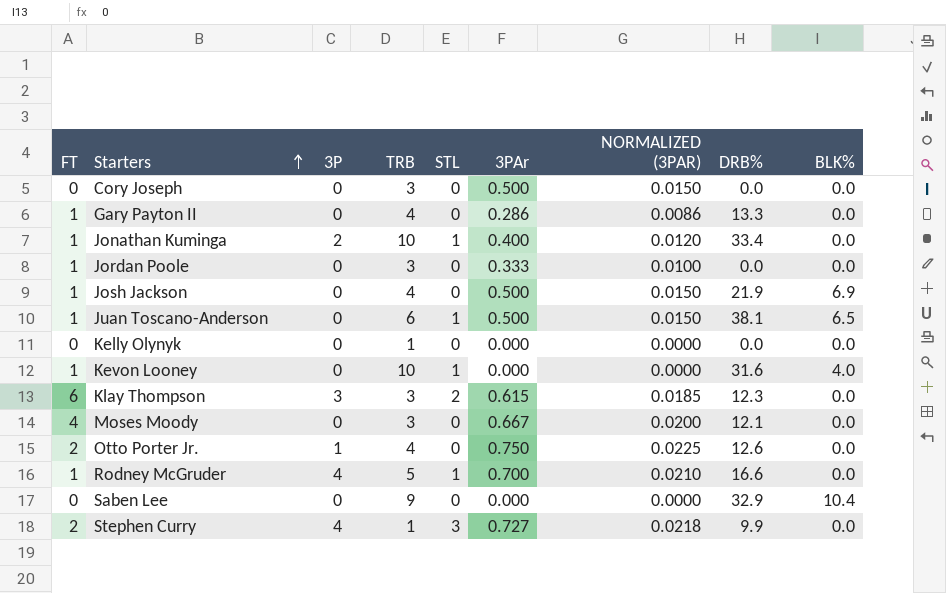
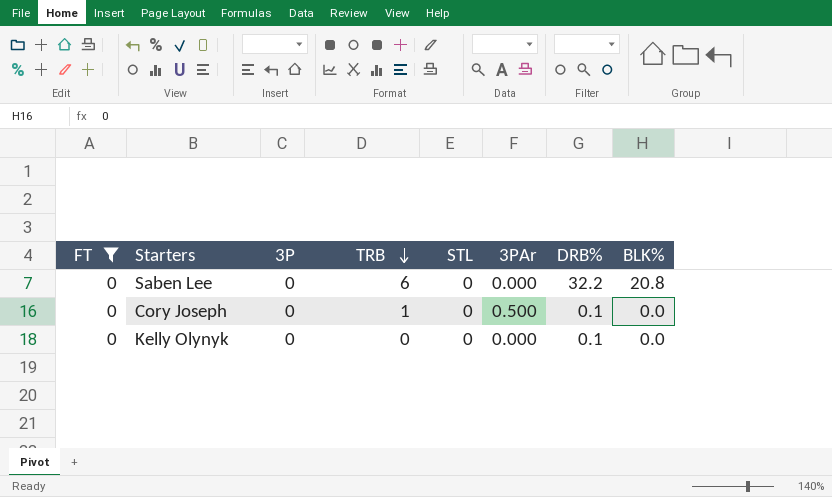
filter: none -> FT = 0
row order: Starters ascending -> TRB descending
column NORMALIZED (3PAR) | formula: [3PAr] * 0.03 -> none
Saben Lee | TRB: 9 -> 6
Saben Lee | DRB%: 32.9 -> 32.2
Saben Lee | BLK%: 10.4 -> 20.8
Cory Joseph | TRB: 3 -> 1
Cory Joseph | DRB%: 0.0 -> 0.1
Kelly Olynyk | TRB: 1 -> 0
Kelly Olynyk | DRB%: 0.0 -> 0.1

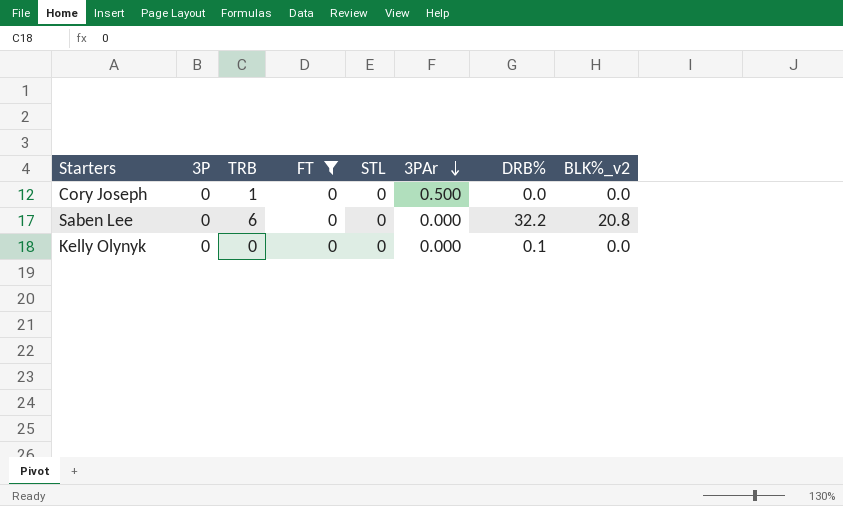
row order: TRB descending -> 3PAr descending
column FT | position: 1 -> 4
column name: BLK% -> BLK%_v2
Cory Joseph | DRB%: 0.1 -> 0.0

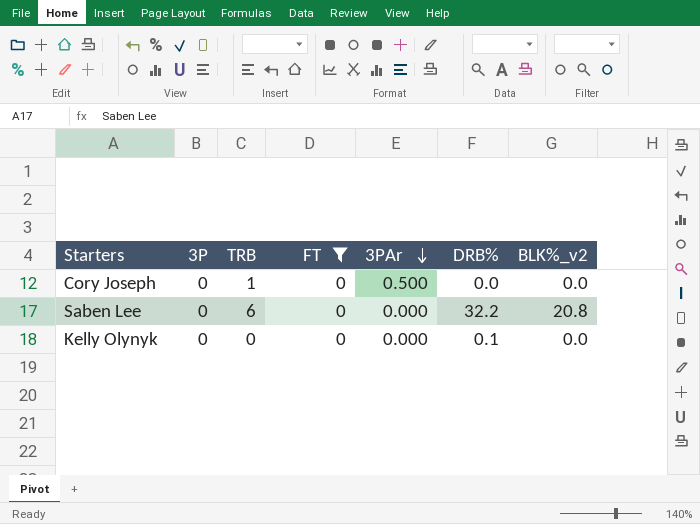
column STL | position: 5 -> none

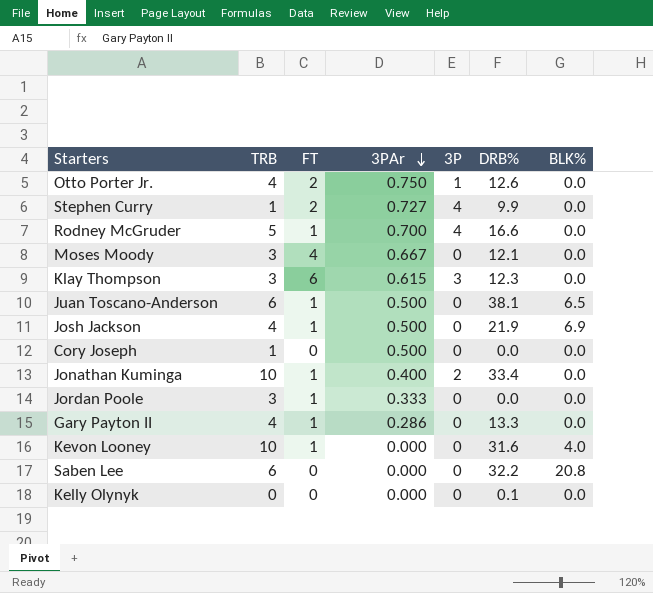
filter: FT = 0 -> none
column 3P | position: 2 -> 5
column name: BLK%_v2 -> BLK%

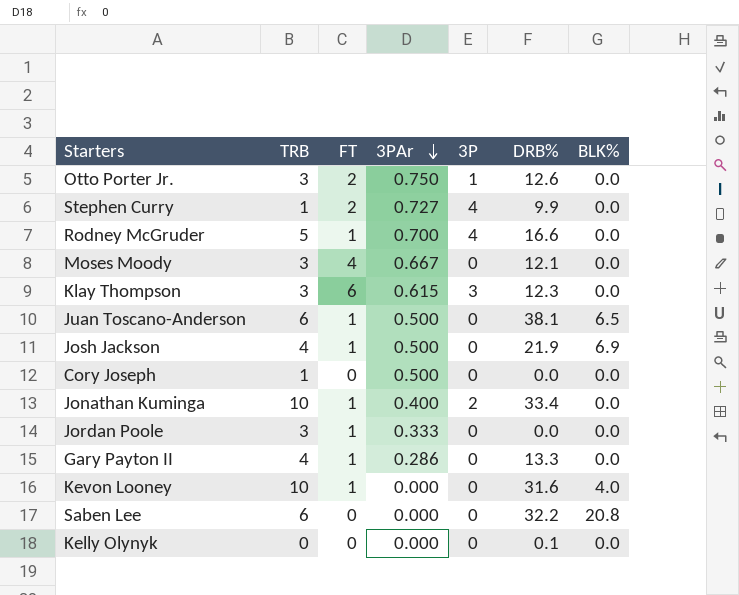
Otto Porter Jr. | TRB: 4 -> 3

